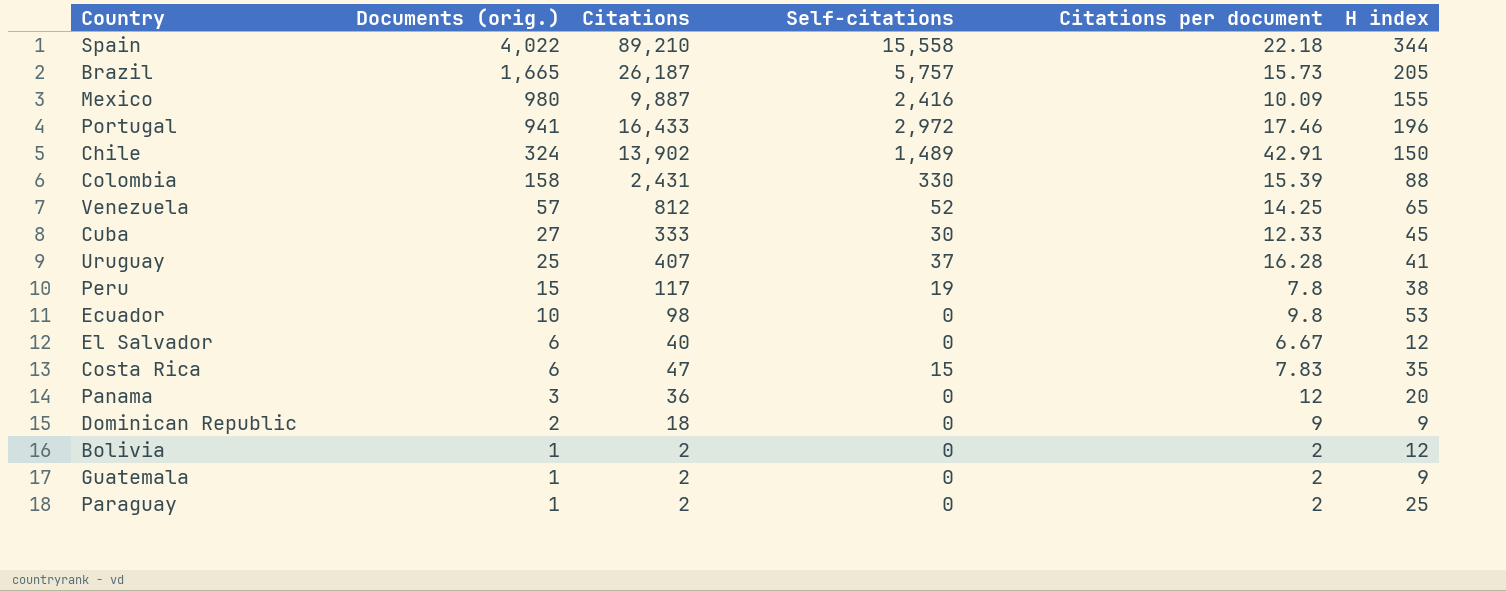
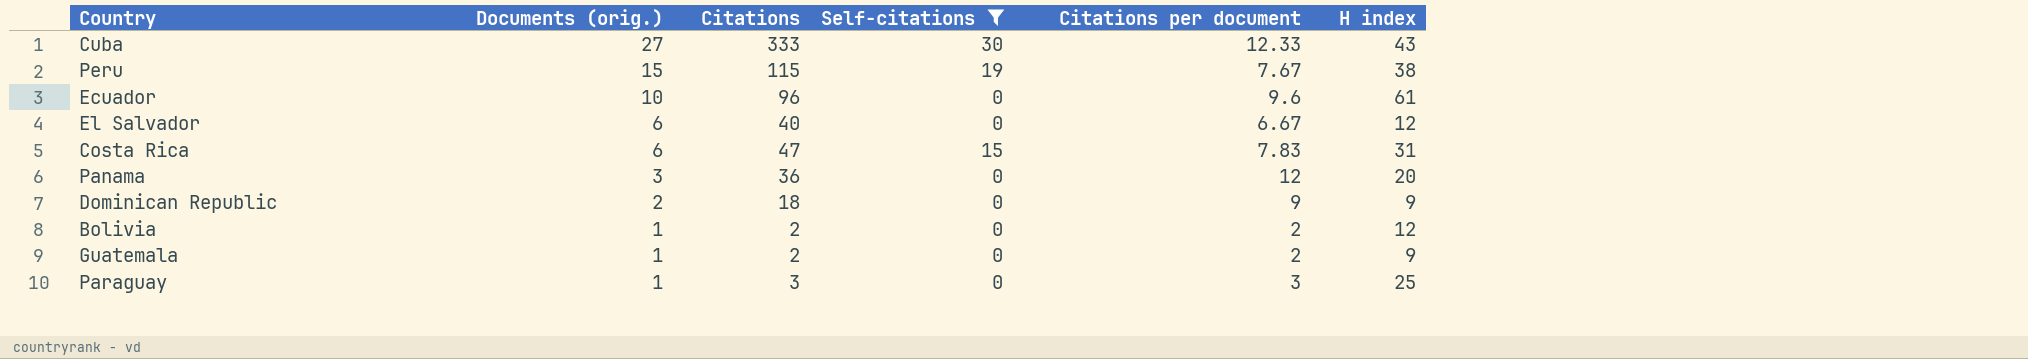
filter: none -> Self-citations <= 30
Cuba | H index: 45 -> 43
Peru | Citations: 117 -> 115
Peru | Citations per document: 7.8 -> 7.67
Ecuador | Citations: 98 -> 96
Ecuador | Citations per document: 9.8 -> 9.6
Ecuador | H index: 53 -> 61
Costa Rica | H index: 35 -> 31
Paraguay | Citations: 2 -> 3
Paraguay | Citations per document: 2 -> 3

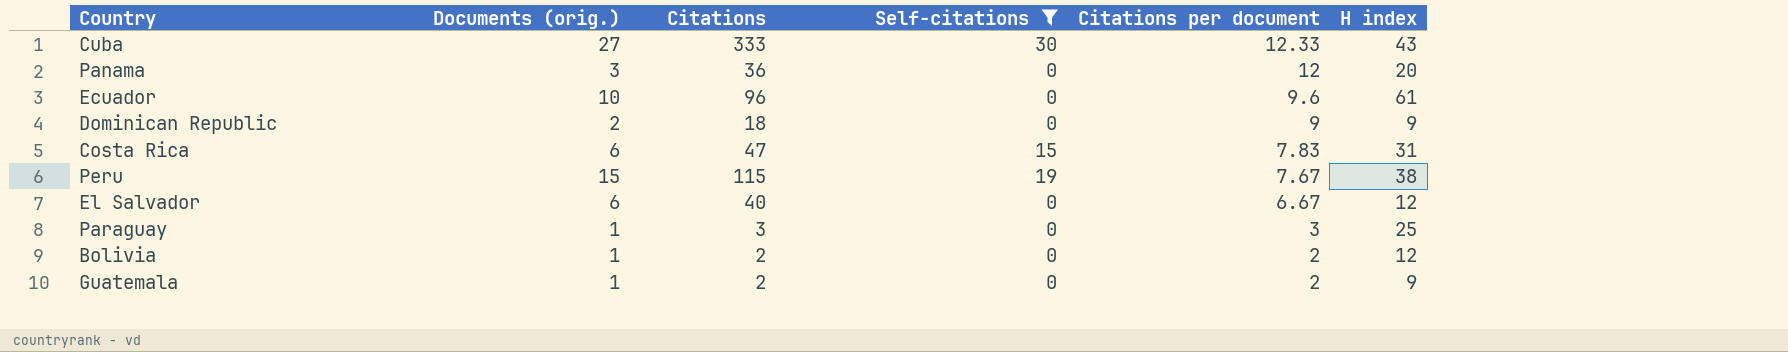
row order: Documents (orig.) descending -> Citations per document descending

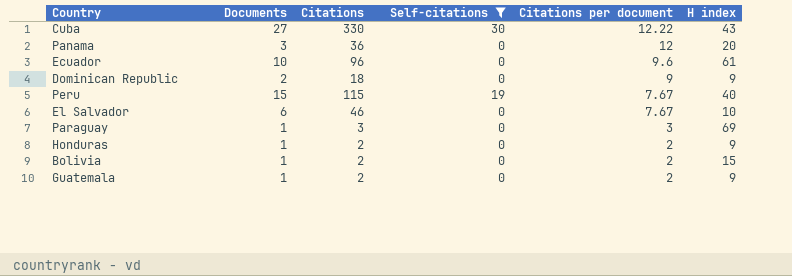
column name: Documents (orig.) -> Documents
row Costa Rica: 6 | 47 | 15 | 7.83 | 31 -> none
Cuba | Citations: 333 -> 330
Cuba | Citations per document: 12.33 -> 12.22
Peru | H index: 38 -> 40
El Salvador | Citations: 40 -> 46
El Salvador | Citations per document: 6.67 -> 7.67
El Salvador | H index: 12 -> 10
Paraguay | H index: 25 -> 69
row Honduras: none -> 1 | 2 | 0 | 2 | 9
Bolivia | H index: 12 -> 15

